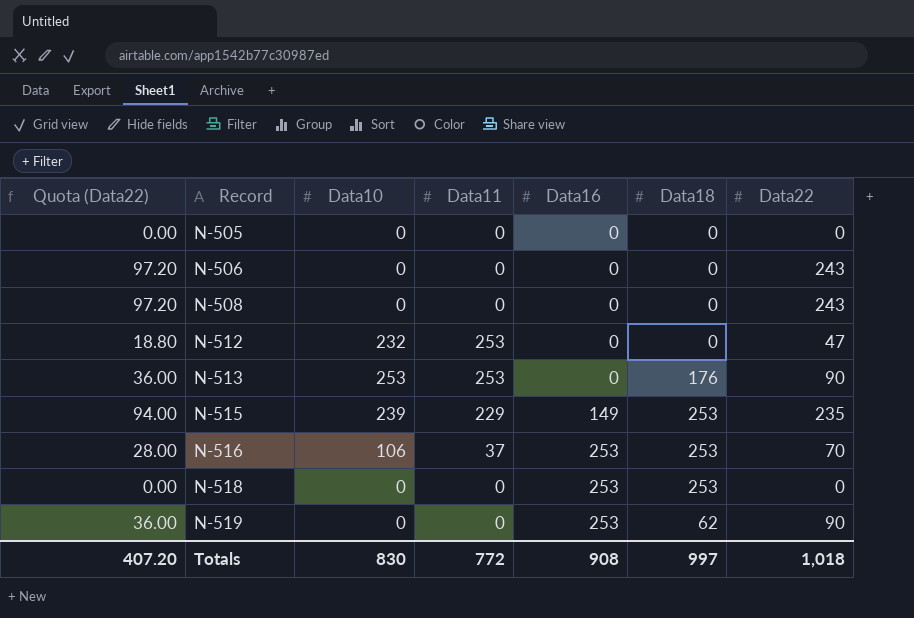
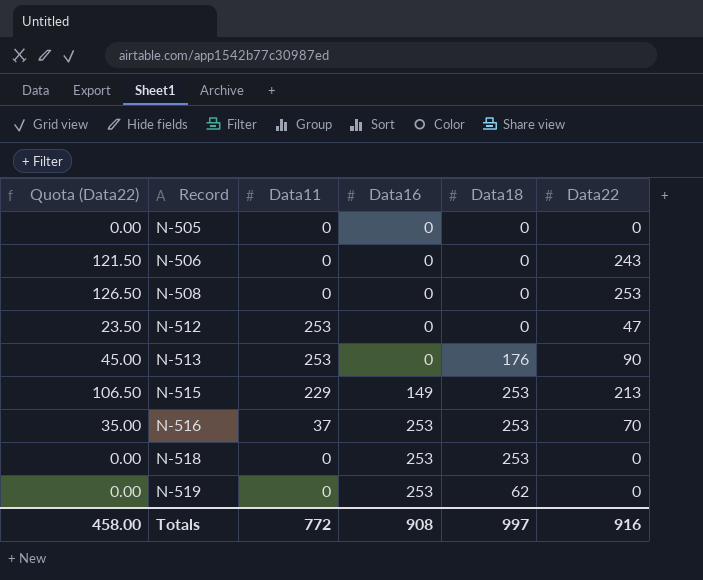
column Data10 | position: 3 -> none
column Quota (Data22) | formula: [Data22] * 0.4 -> [Data22] * 0.5
N-508 | Data22: 243 -> 253
N-515 | Data22: 235 -> 213
N-519 | Data22: 90 -> 0
Totals | Quota (Data22): 407.20 -> 458.00
Totals | Data22: 1,018 -> 916

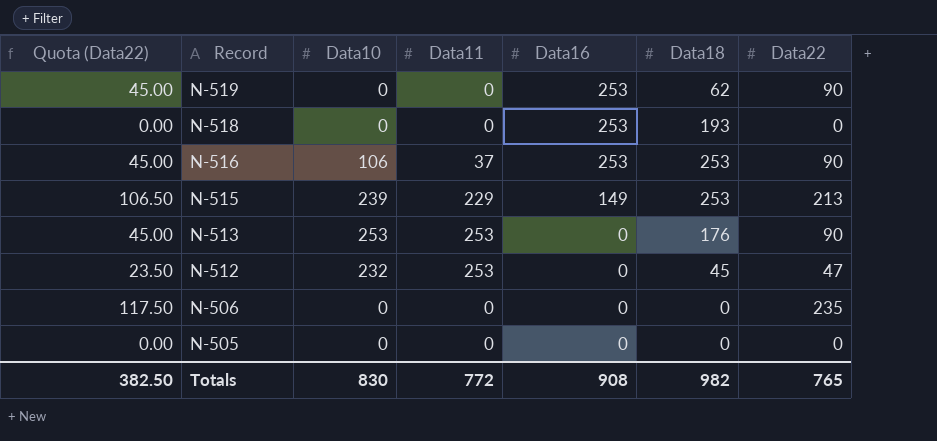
row order: Record ascending -> Record descending
column Data10 | position: none -> 3
row N-508: 126.50 | 0 | 0 | 0 | 253 -> none
N-519 | Quota (Data22): 0.00 -> 45.00
N-519 | Data22: 0 -> 90
N-518 | Data18: 253 -> 193
N-516 | Quota (Data22): 35.00 -> 45.00
N-516 | Data22: 70 -> 90
N-512 | Data18: 0 -> 45
N-506 | Quota (Data22): 121.50 -> 117.50
N-506 | Data22: 243 -> 235
Totals | Quota (Data22): 458.00 -> 382.50
Totals | Data18: 997 -> 982
Totals | Data22: 916 -> 765

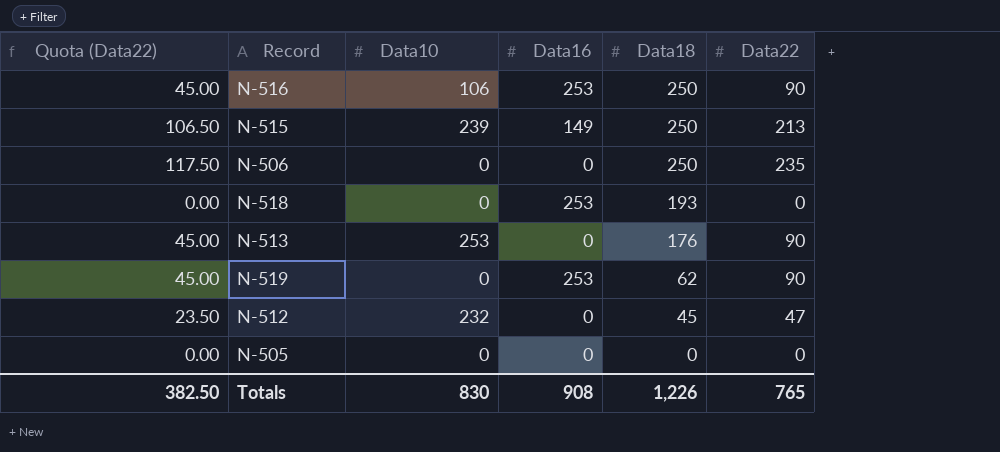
row order: Record descending -> Data18 descending
column Data11 | position: 4 -> none
N-516 | Data18: 253 -> 250
N-515 | Data18: 253 -> 250
N-506 | Data18: 0 -> 250
Totals | Data18: 982 -> 1,226

